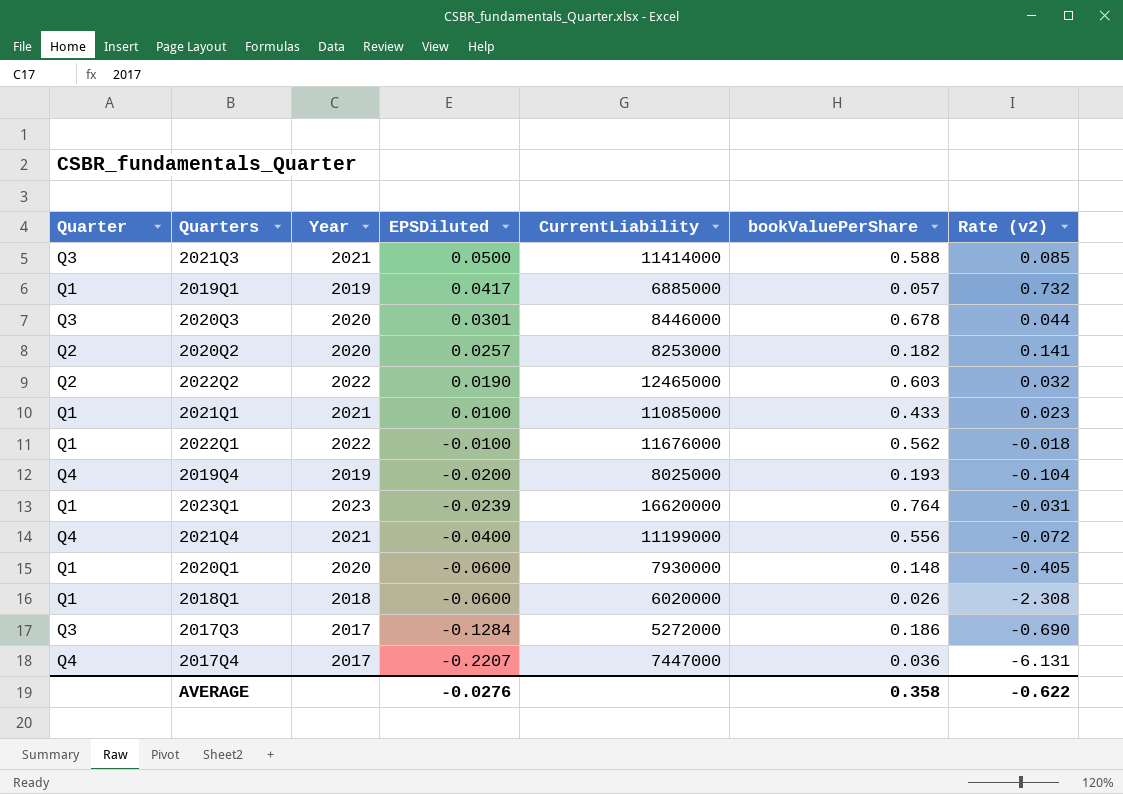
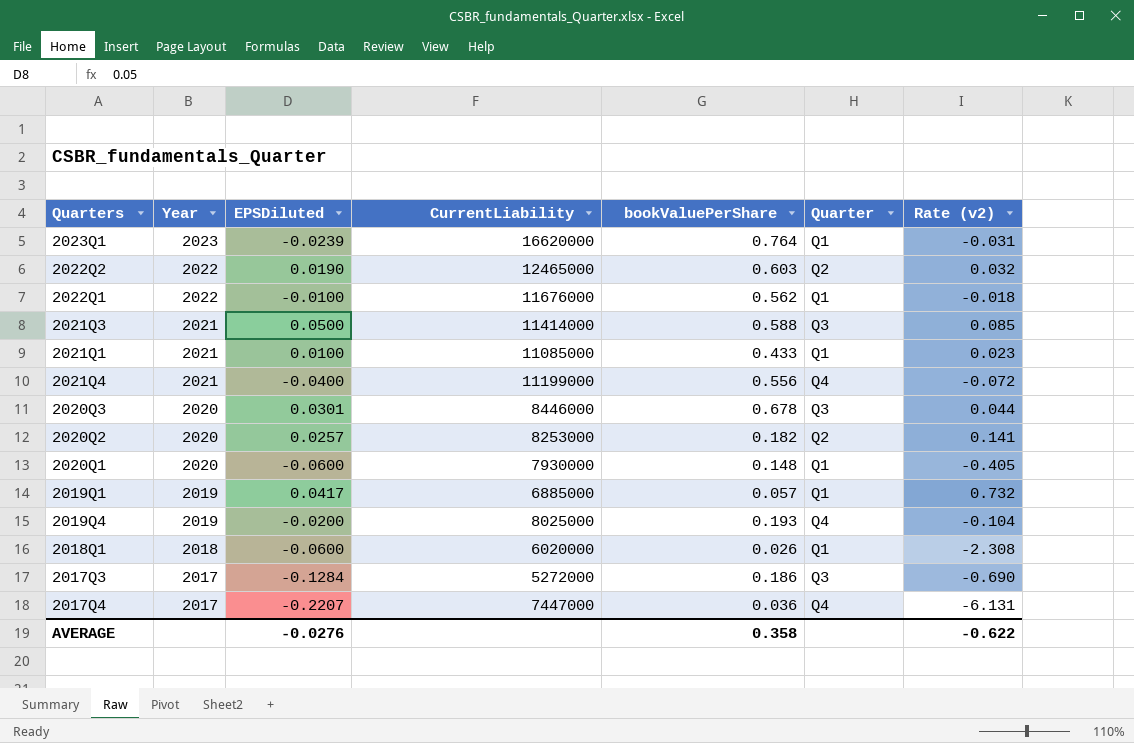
row order: EPSDiluted descending -> Year descending
column Quarter | position: 1 -> 6

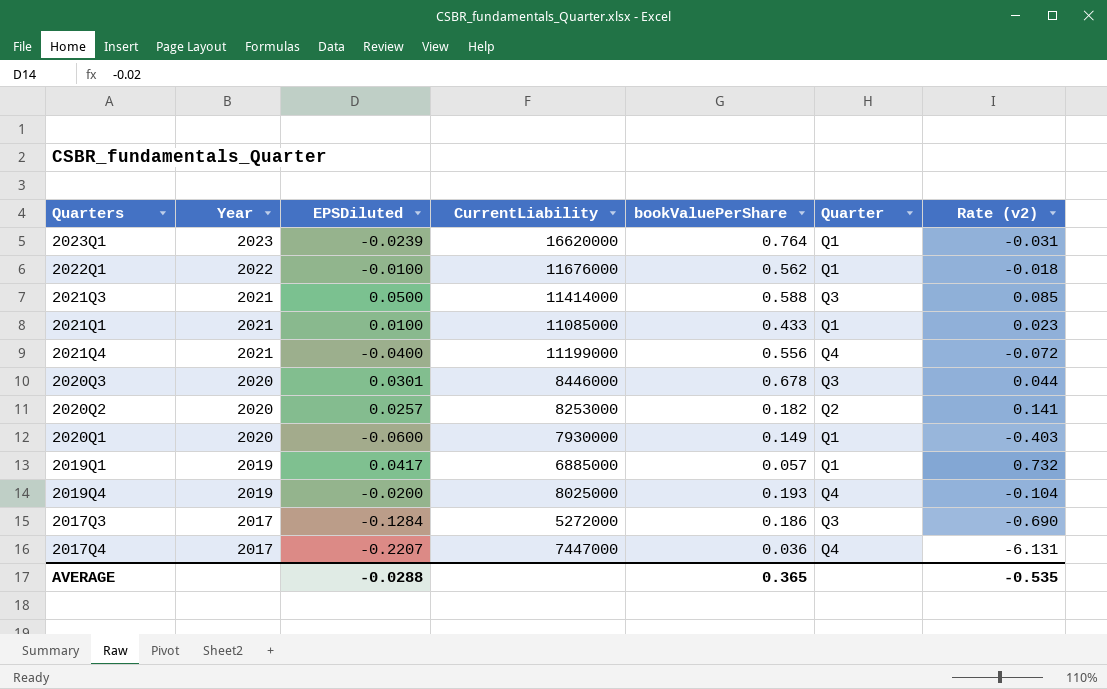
row 2022Q2: 2022 | 0.0190 | 12465000 | 0.603 | Q2 | 0.032 -> none
row 2018Q1: 2018 | -0.0600 | 6020000 | 0.026 | Q1 | -2.308 -> none
2020Q1 | bookValuePerShare: 0.148 -> 0.149
2020Q1 | Rate (v2): -0.405 -> -0.403
AVERAGE | EPSDiluted: -0.0276 -> -0.0288
AVERAGE | bookValuePerShare: 0.358 -> 0.365
AVERAGE | Rate (v2): -0.622 -> -0.535

